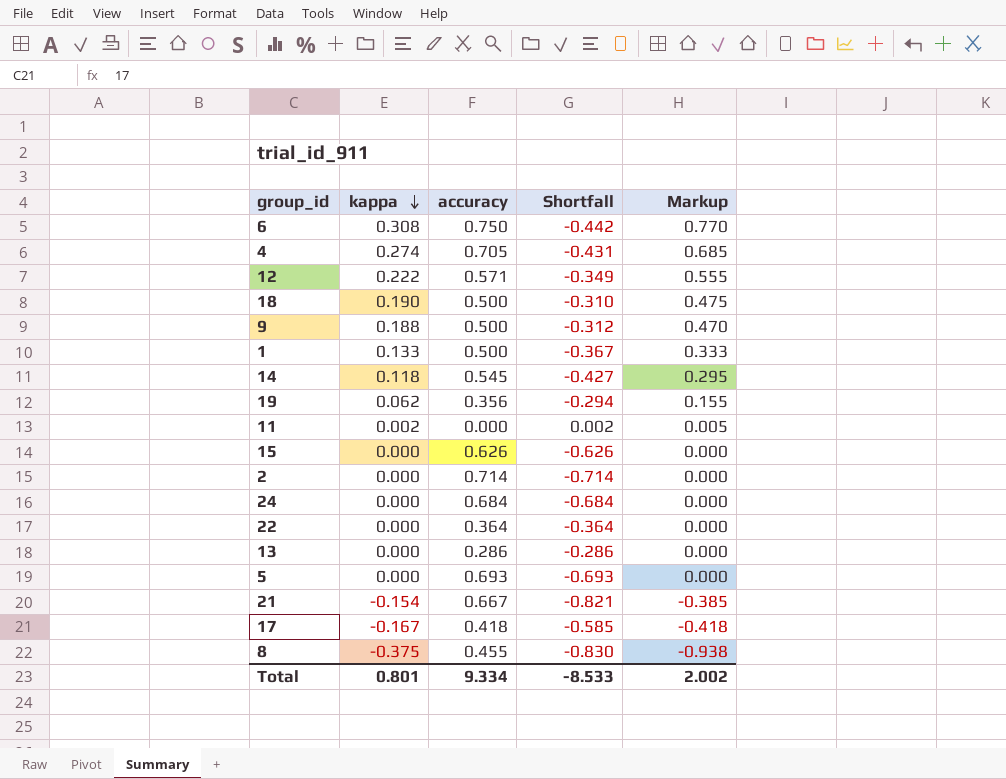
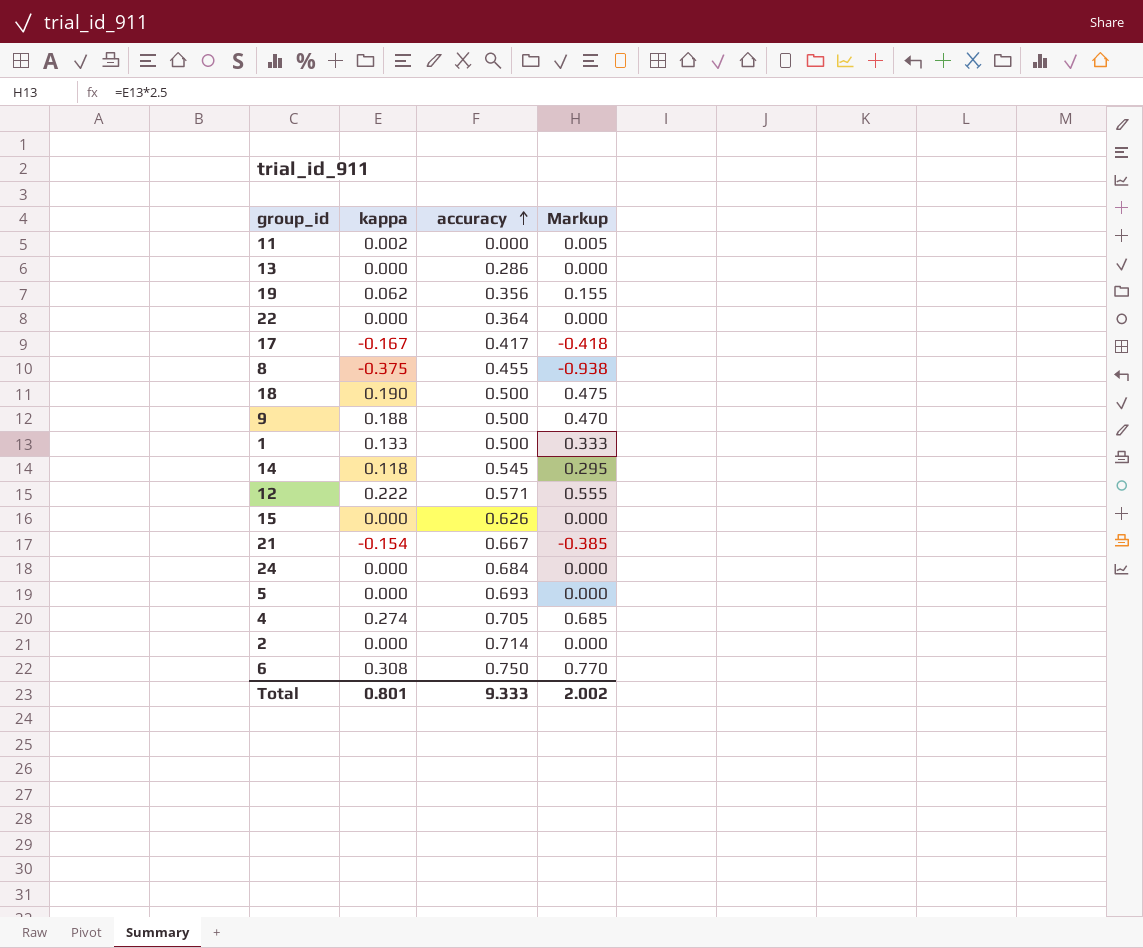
row order: kappa descending -> accuracy ascending
column Shortfall | formula: [kappa] - [accuracy] -> none
17 | accuracy: 0.418 -> 0.417
Total | accuracy: 9.334 -> 9.333

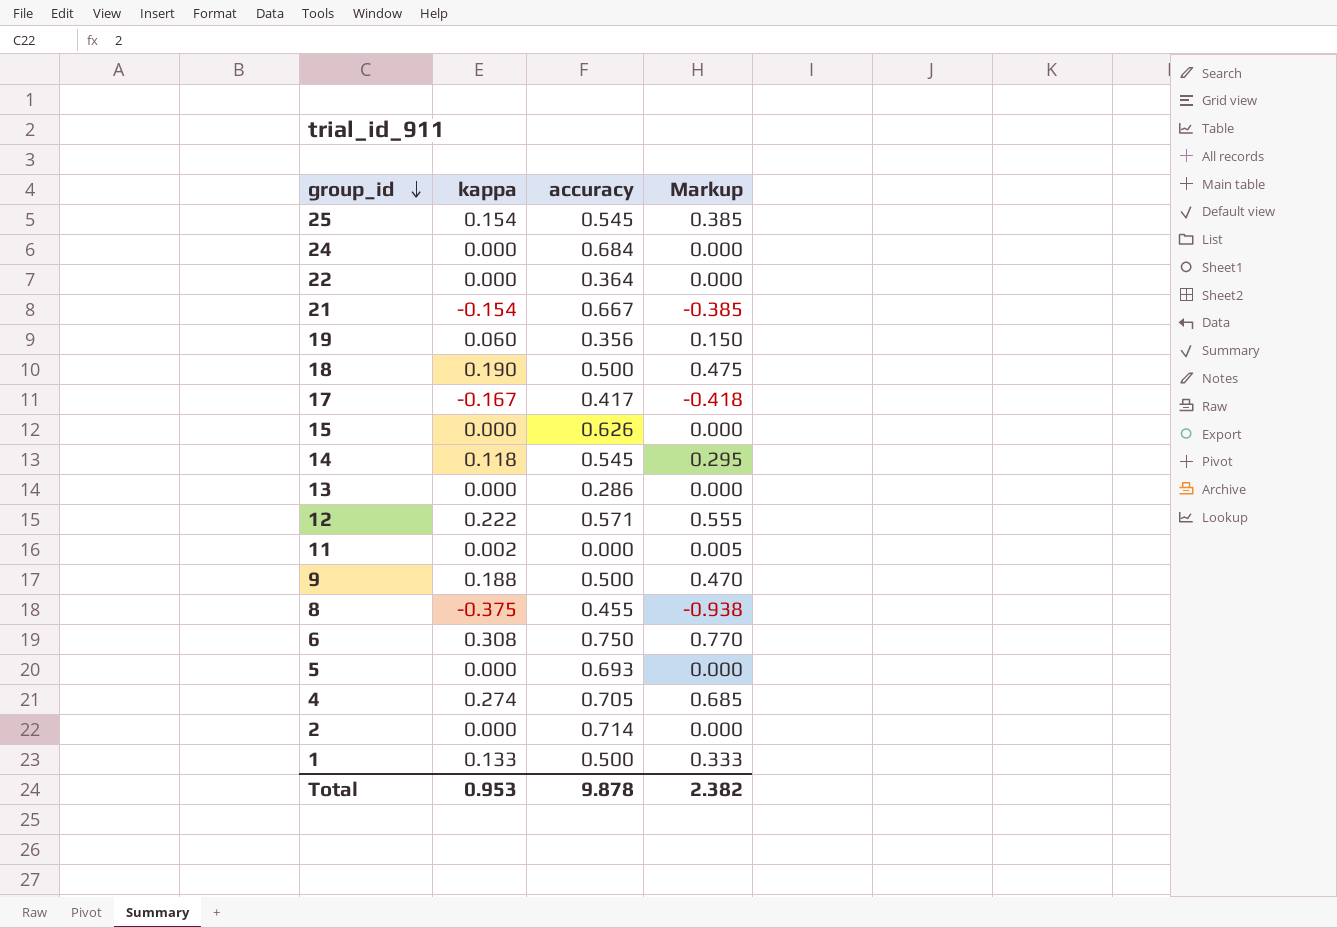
row order: accuracy ascending -> group_id descending
row 25: none -> 0.154 | 0.545 | 0.385
19 | kappa: 0.062 -> 0.060
19 | Markup: 0.155 -> 0.150
Total | kappa: 0.801 -> 0.953
Total | accuracy: 9.333 -> 9.878
Total | Markup: 2.002 -> 2.382

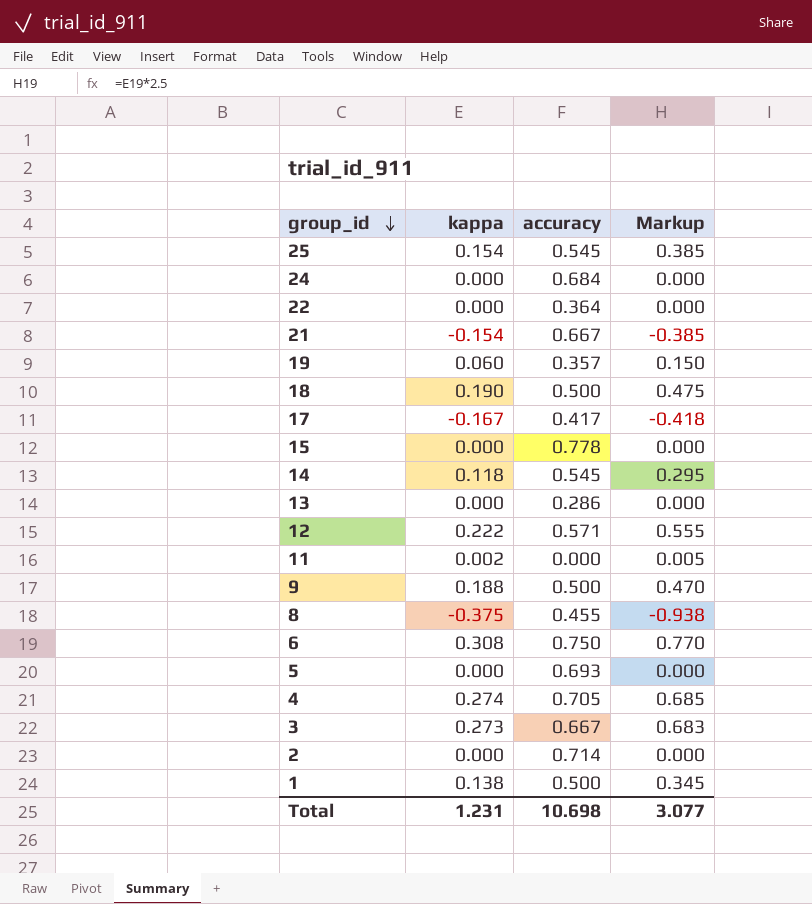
19 | accuracy: 0.356 -> 0.357
15 | accuracy: 0.626 -> 0.778
row 3: none -> 0.273 | 0.667 | 0.683
1 | kappa: 0.133 -> 0.138
1 | Markup: 0.333 -> 0.345
Total | kappa: 0.953 -> 1.231
Total | accuracy: 9.878 -> 10.698
Total | Markup: 2.382 -> 3.077

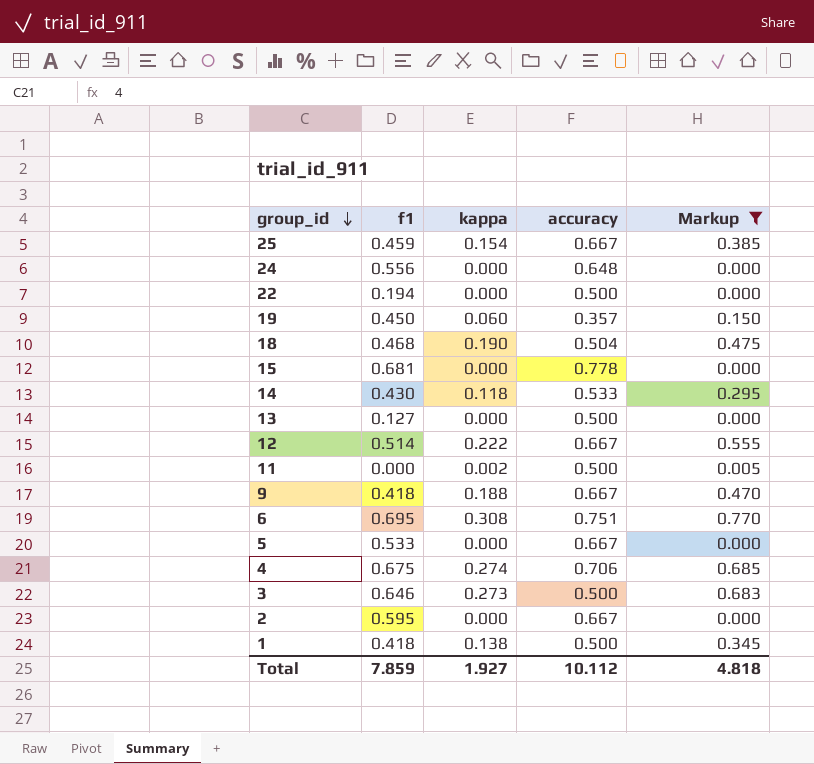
filter: none -> Markup >= 0.000
column f1 | position: none -> 2
25 | accuracy: 0.545 -> 0.667
24 | accuracy: 0.684 -> 0.648
22 | accuracy: 0.364 -> 0.500
18 | accuracy: 0.500 -> 0.504
14 | accuracy: 0.545 -> 0.533
13 | accuracy: 0.286 -> 0.500
12 | accuracy: 0.571 -> 0.667
11 | accuracy: 0.000 -> 0.500
9 | accuracy: 0.500 -> 0.667
6 | accuracy: 0.750 -> 0.751
5 | accuracy: 0.693 -> 0.667
4 | accuracy: 0.705 -> 0.706
3 | accuracy: 0.667 -> 0.500
2 | accuracy: 0.714 -> 0.667
Total | kappa: 1.231 -> 1.927
Total | accuracy: 10.698 -> 10.112
Total | Markup: 3.077 -> 4.818

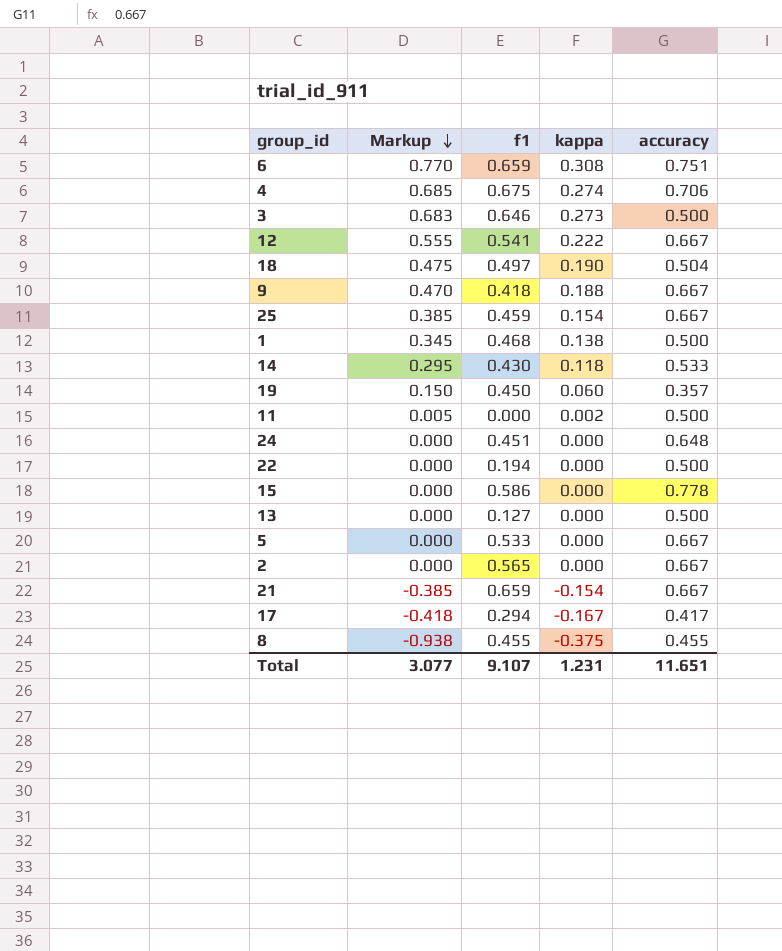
filter: Markup >= 0.000 -> none
row order: group_id descending -> Markup descending
column Markup | position: 5 -> 2
6 | f1: 0.695 -> 0.659
12 | f1: 0.514 -> 0.541
18 | f1: 0.468 -> 0.497
1 | f1: 0.418 -> 0.468
24 | f1: 0.556 -> 0.451
15 | f1: 0.681 -> 0.586
2 | f1: 0.595 -> 0.565
Total | Markup: 4.818 -> 3.077
Total | f1: 7.859 -> 9.107
Total | kappa: 1.927 -> 1.231
Total | accuracy: 10.112 -> 11.651

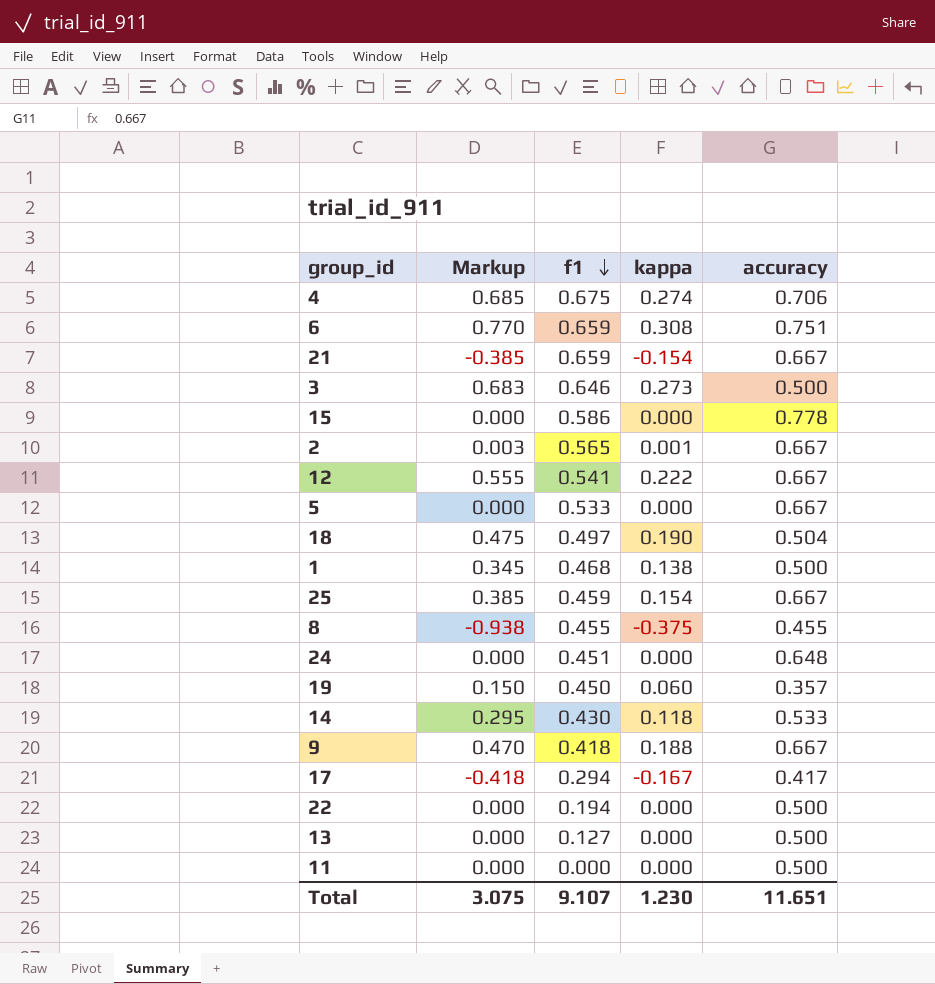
row order: Markup descending -> f1 descending
2 | Markup: 0.000 -> 0.003
2 | kappa: 0.000 -> 0.001
11 | Markup: 0.005 -> 0.000
11 | kappa: 0.002 -> 0.000
Total | Markup: 3.077 -> 3.075
Total | kappa: 1.231 -> 1.230

